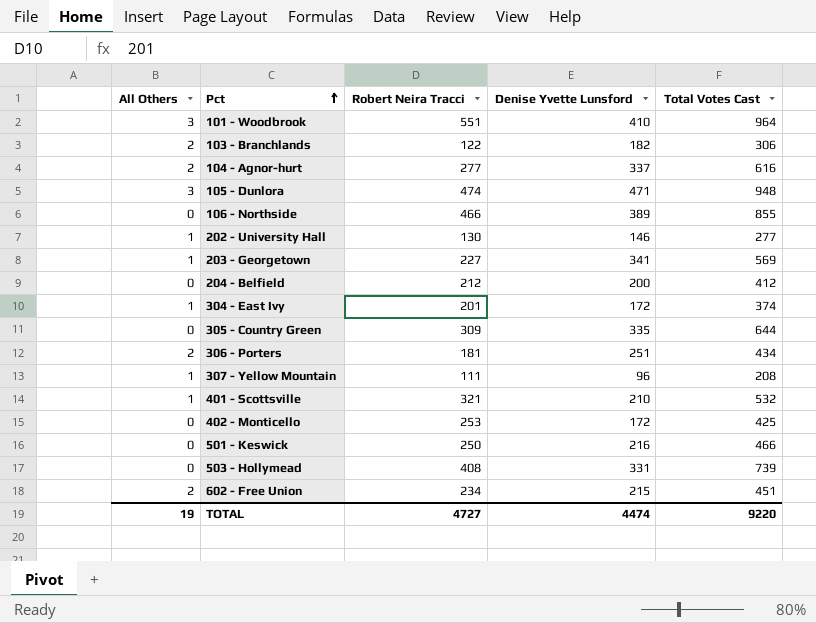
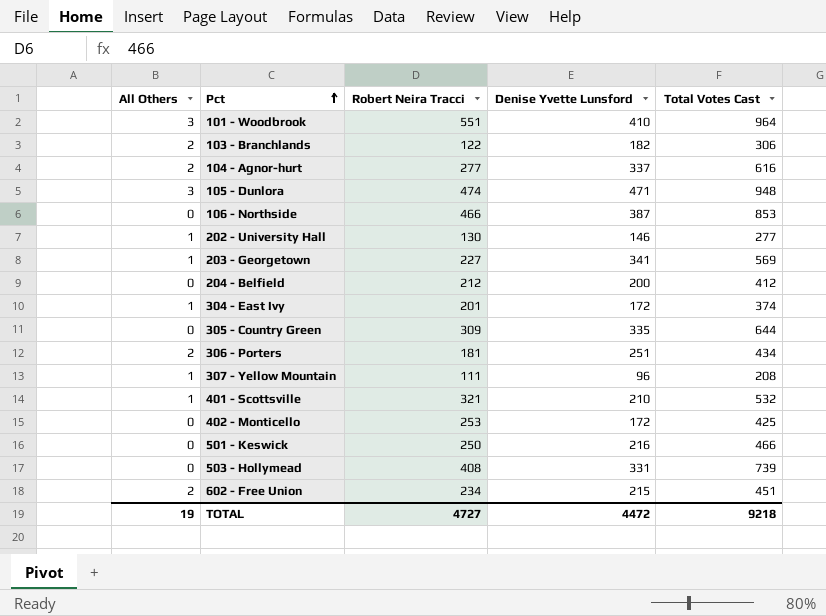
106 - Northside | Denise Yvette Lunsford: 389 -> 387
106 - Northside | Total Votes Cast: 855 -> 853
TOTAL | Denise Yvette Lunsford: 4474 -> 4472
TOTAL | Total Votes Cast: 9220 -> 9218

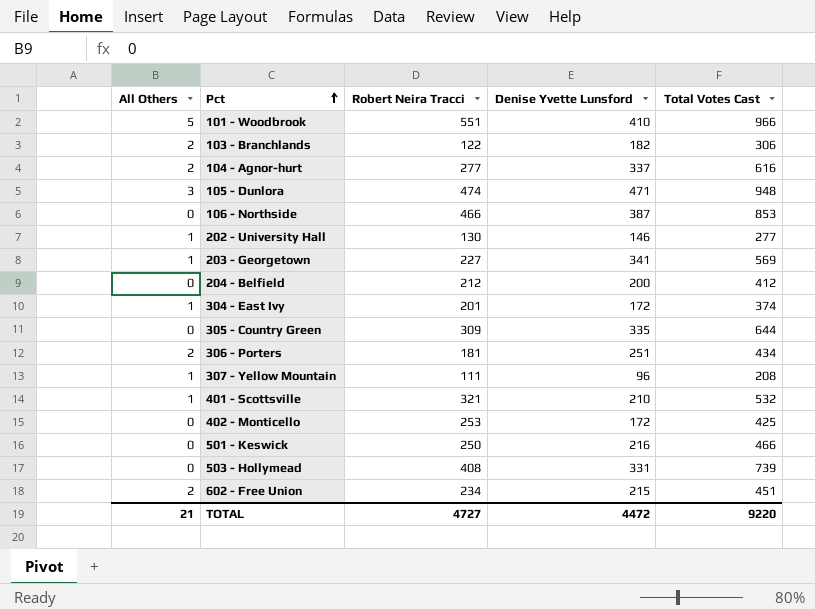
101 - Woodbrook | All Others: 3 -> 5
101 - Woodbrook | Total Votes Cast: 964 -> 966
TOTAL | All Others: 19 -> 21
TOTAL | Total Votes Cast: 9218 -> 9220

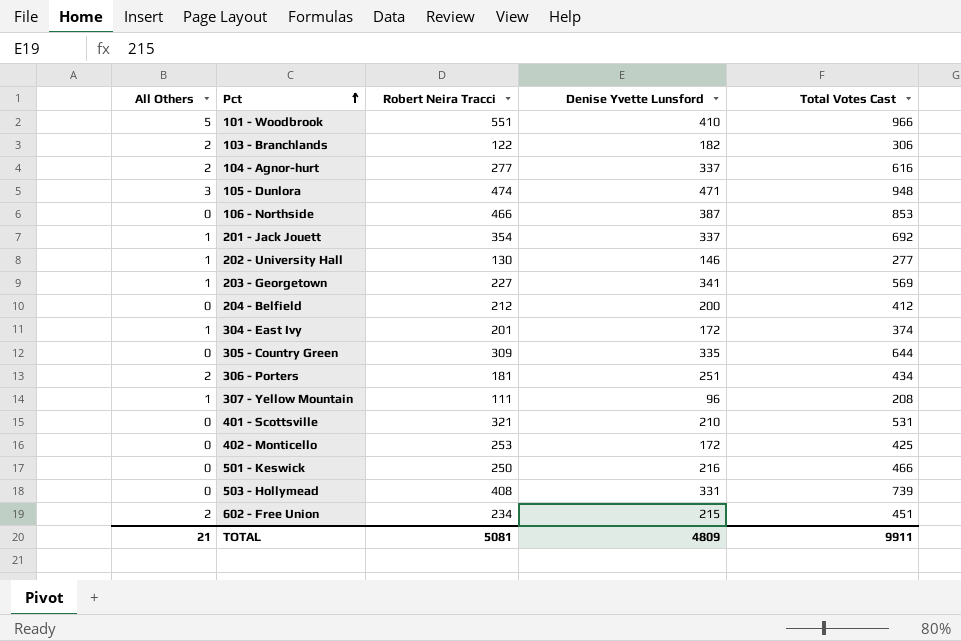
row 201 - Jack Jouett: none -> 1 | 354 | 337 | 692
401 - Scottsville | All Others: 1 -> 0
401 - Scottsville | Total Votes Cast: 532 -> 531
TOTAL | Robert Neira Tracci: 4727 -> 5081
TOTAL | Denise Yvette Lunsford: 4472 -> 4809
TOTAL | Total Votes Cast: 9220 -> 9911

